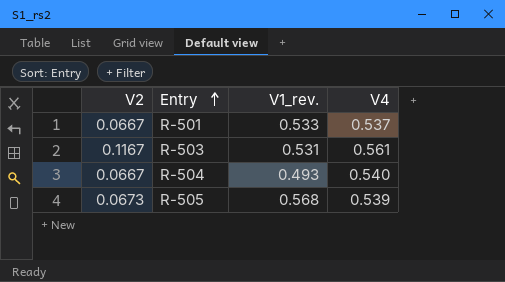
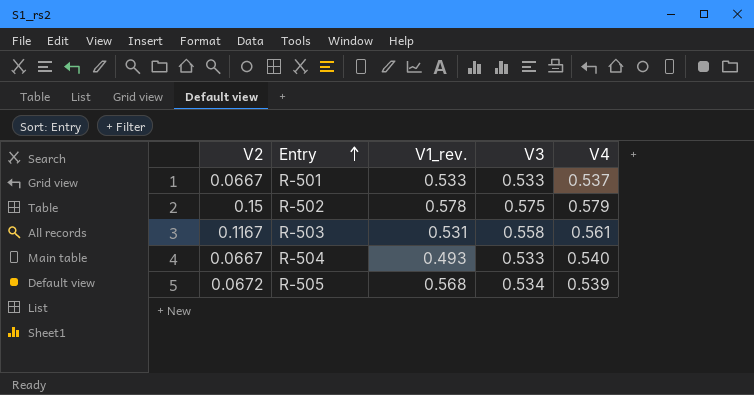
column V3 | position: none -> 4
row R-502: none -> 0.15 | 0.578 | 0.575 | 0.579
R-505 | V2: 0.0673 -> 0.0672

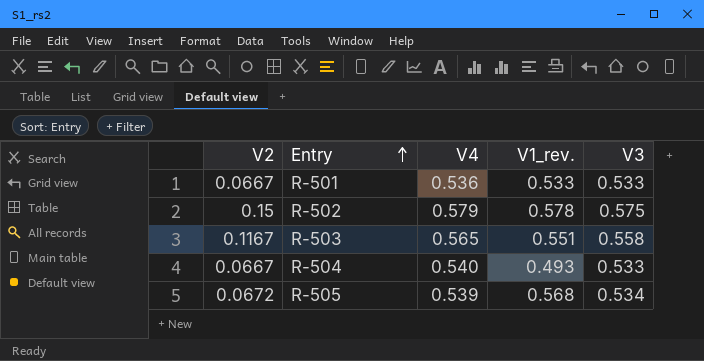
column V4 | position: 5 -> 3
R-501 | V4: 0.537 -> 0.536
R-503 | V4: 0.561 -> 0.565
R-503 | V1_rev.: 0.531 -> 0.551

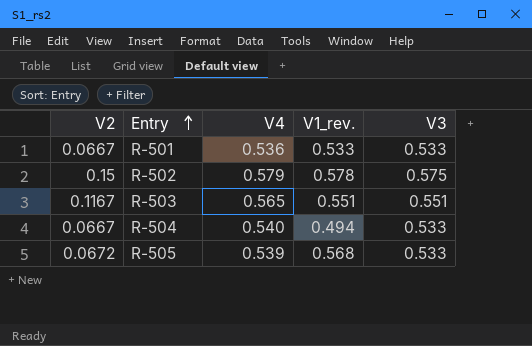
R-503 | V3: 0.558 -> 0.551
R-504 | V1_rev.: 0.493 -> 0.494
R-505 | V3: 0.534 -> 0.533

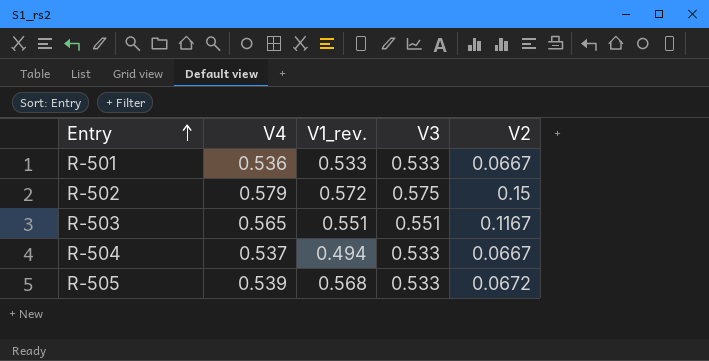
column V2 | position: 1 -> 5
R-502 | V1_rev.: 0.578 -> 0.572
R-504 | V4: 0.540 -> 0.537

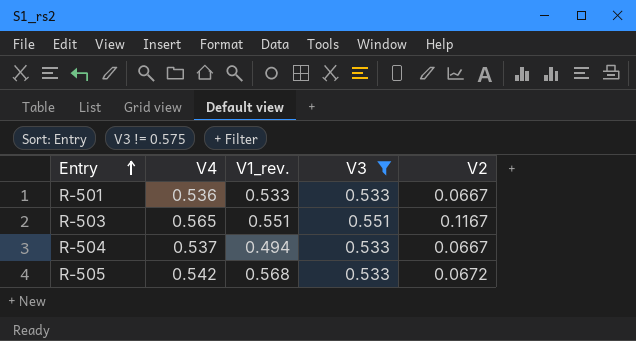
filter: none -> V3 != 0.575
R-505 | V4: 0.539 -> 0.542

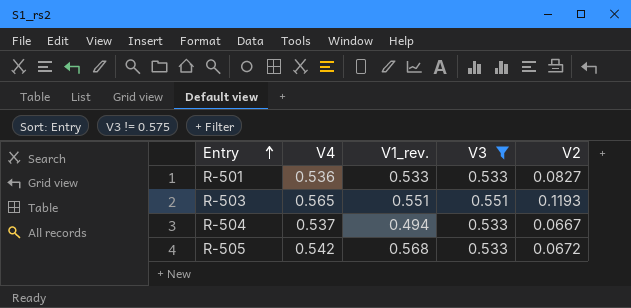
R-501 | V2: 0.0667 -> 0.0827
R-503 | V2: 0.1167 -> 0.1193

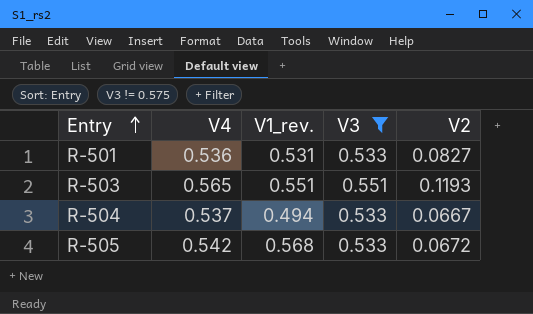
R-501 | V1_rev.: 0.533 -> 0.531

